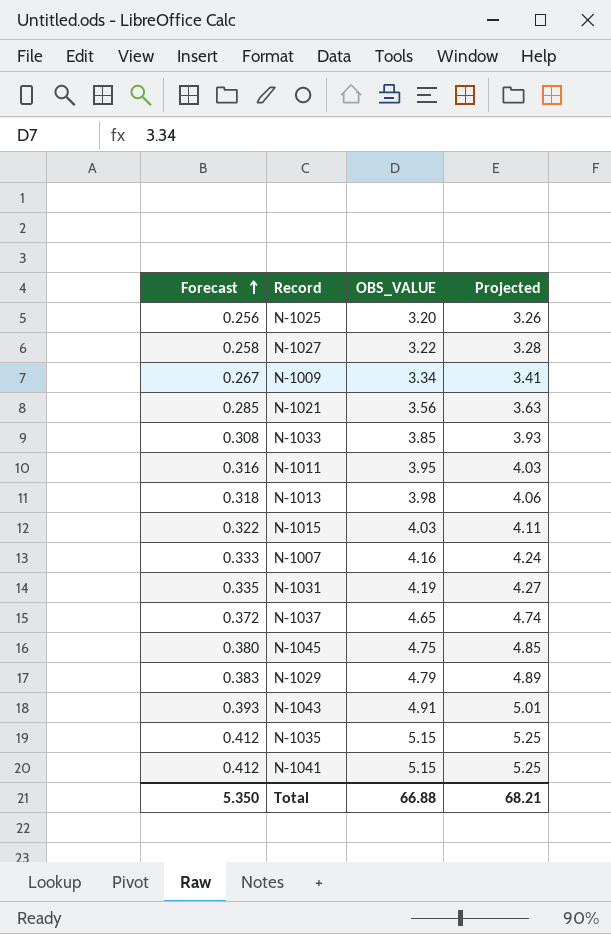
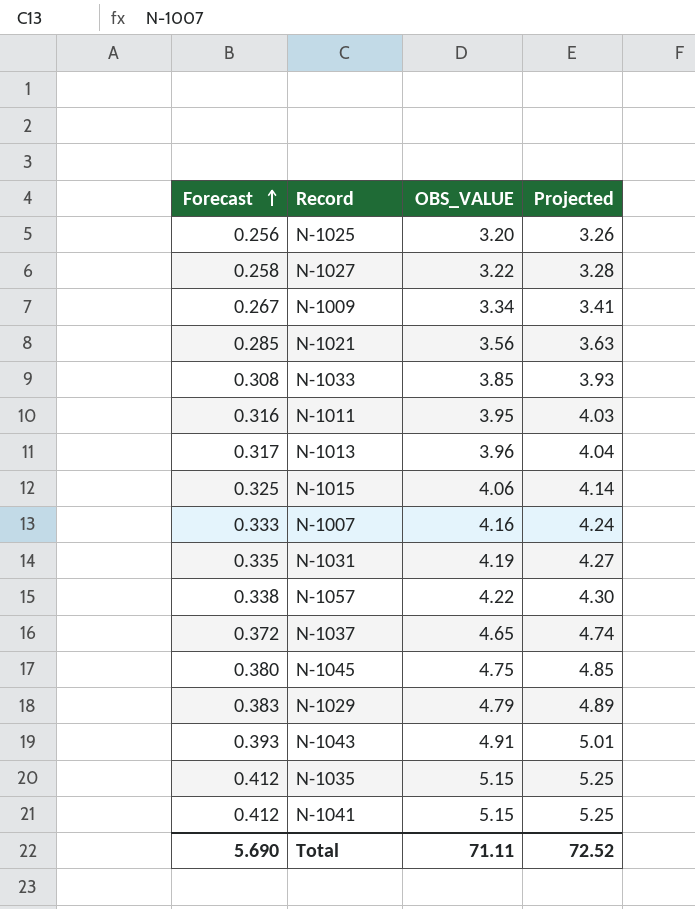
N-1013 | Forecast: 0.318 -> 0.317
N-1013 | OBS_VALUE: 3.98 -> 3.96
N-1013 | Projected: 4.06 -> 4.04
N-1015 | Forecast: 0.322 -> 0.325
N-1015 | OBS_VALUE: 4.03 -> 4.06
N-1015 | Projected: 4.11 -> 4.14
row N-1057: none -> 0.338 | 4.22 | 4.30
Total | Forecast: 5.350 -> 5.690
Total | OBS_VALUE: 66.88 -> 71.11
Total | Projected: 68.21 -> 72.52

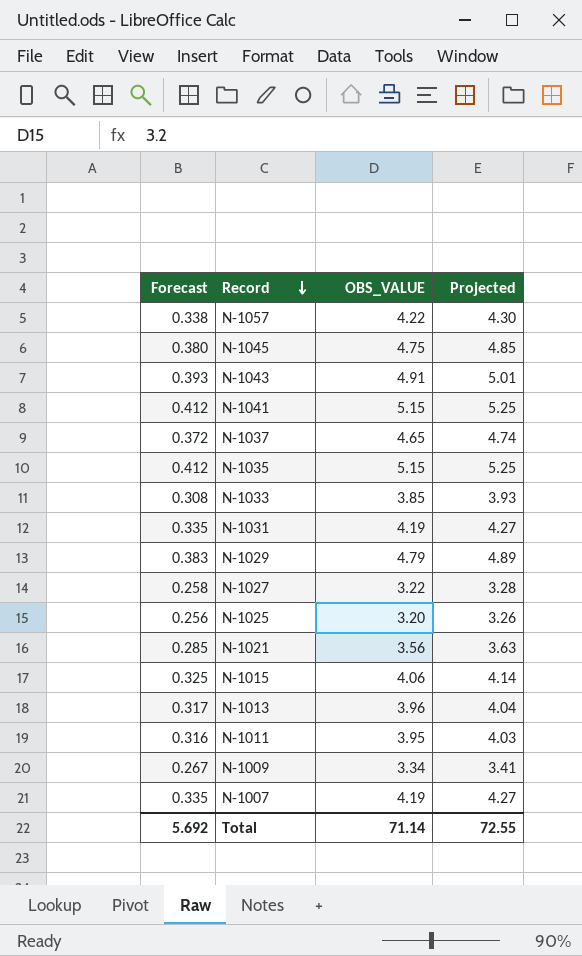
row order: Forecast ascending -> Record descending
N-1007 | Forecast: 0.333 -> 0.335
N-1007 | OBS_VALUE: 4.16 -> 4.19
N-1007 | Projected: 4.24 -> 4.27
Total | Forecast: 5.690 -> 5.692
Total | OBS_VALUE: 71.11 -> 71.14
Total | Projected: 72.52 -> 72.55

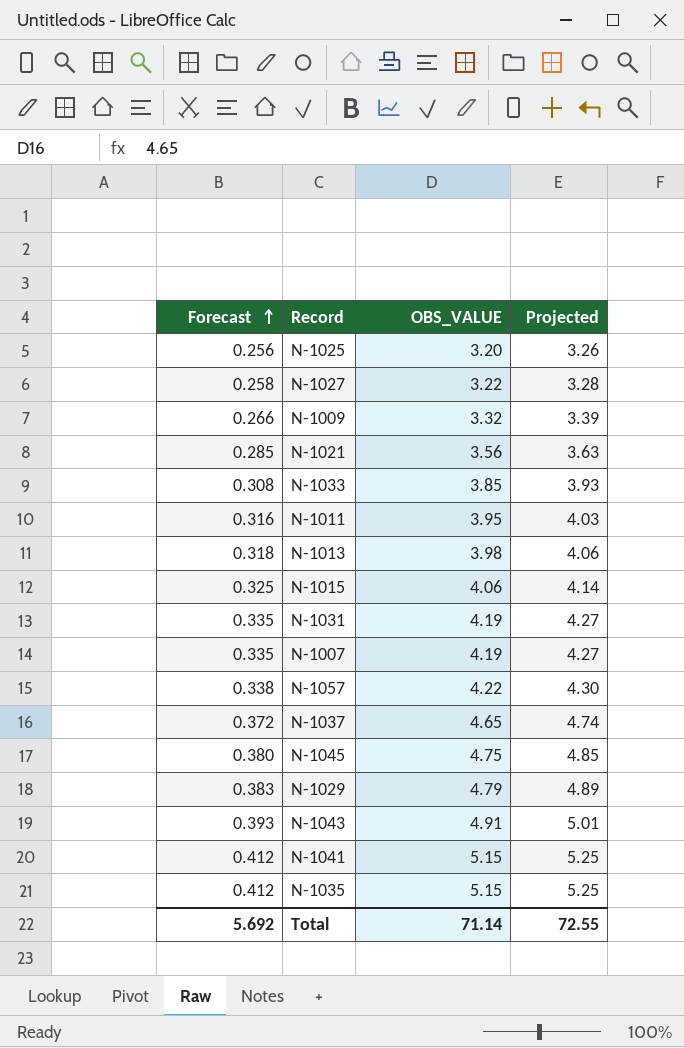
row order: Record descending -> Forecast ascending
N-1009 | Forecast: 0.267 -> 0.266
N-1009 | OBS_VALUE: 3.34 -> 3.32
N-1009 | Projected: 3.41 -> 3.39
N-1013 | Forecast: 0.317 -> 0.318
N-1013 | OBS_VALUE: 3.96 -> 3.98
N-1013 | Projected: 4.04 -> 4.06

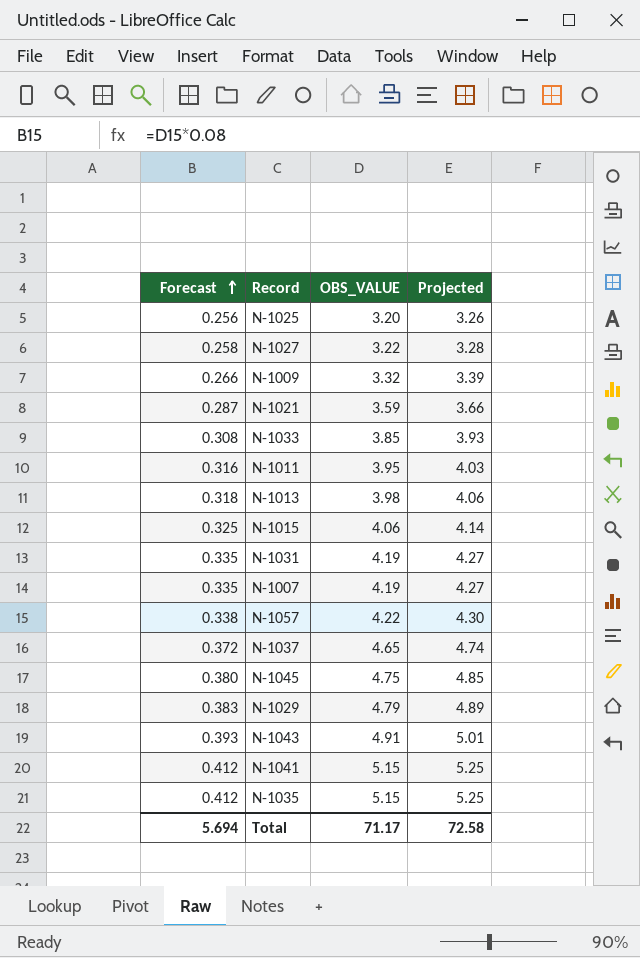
N-1021 | Forecast: 0.285 -> 0.287
N-1021 | OBS_VALUE: 3.56 -> 3.59
N-1021 | Projected: 3.63 -> 3.66
Total | Forecast: 5.692 -> 5.694
Total | OBS_VALUE: 71.14 -> 71.17
Total | Projected: 72.55 -> 72.58

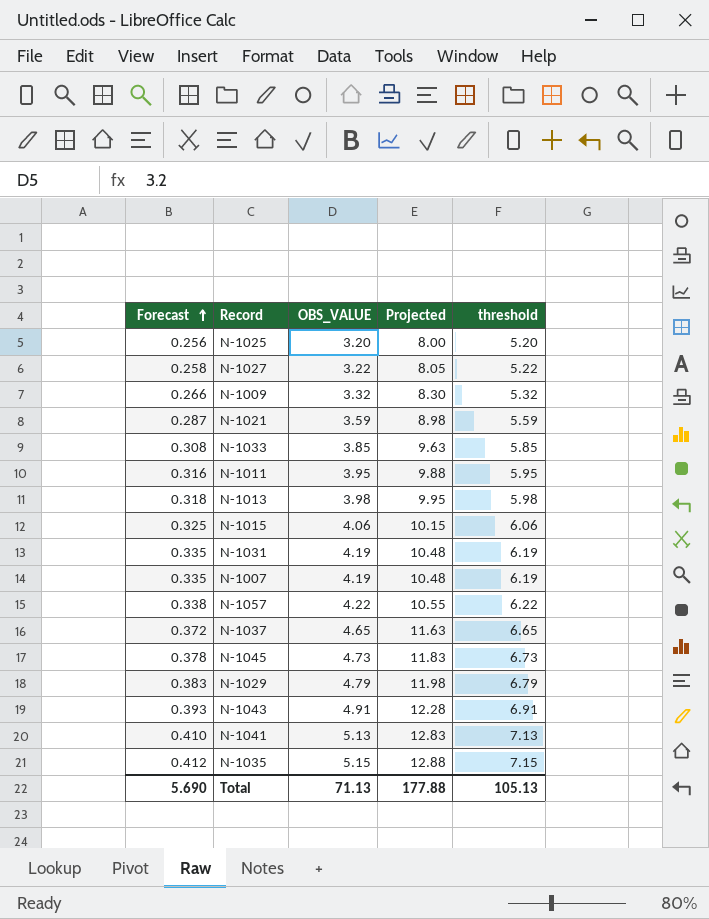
column Projected | formula: [OBS_VALUE] * 1.02 -> [OBS_VALUE] * 2.5
column threshold | formula: none -> [OBS_VALUE] + 2
N-1045 | Forecast: 0.380 -> 0.378
N-1045 | OBS_VALUE: 4.75 -> 4.73
N-1041 | Forecast: 0.412 -> 0.410
N-1041 | OBS_VALUE: 5.15 -> 5.13
Total | Forecast: 5.694 -> 5.690
Total | OBS_VALUE: 71.17 -> 71.13
Total | Projected: 72.58 -> 177.88

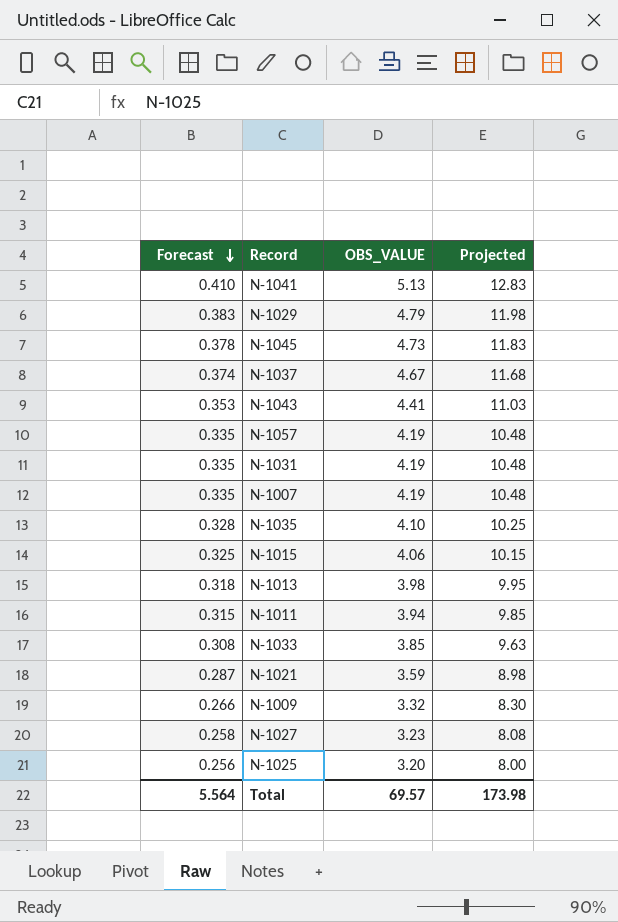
row order: Forecast ascending -> Forecast descending
column threshold | formula: [OBS_VALUE] + 2 -> none
N-1037 | Forecast: 0.372 -> 0.374
N-1037 | OBS_VALUE: 4.65 -> 4.67
N-1037 | Projected: 11.63 -> 11.68
N-1043 | Forecast: 0.393 -> 0.353
N-1043 | OBS_VALUE: 4.91 -> 4.41
N-1043 | Projected: 12.28 -> 11.03
N-1057 | Forecast: 0.338 -> 0.335
N-1057 | OBS_VALUE: 4.22 -> 4.19
N-1057 | Projected: 10.55 -> 10.48
N-1035 | Forecast: 0.412 -> 0.328
N-1035 | OBS_VALUE: 5.15 -> 4.10
N-1035 | Projected: 12.88 -> 10.25
N-1011 | Forecast: 0.316 -> 0.315
N-1011 | OBS_VALUE: 3.95 -> 3.94
N-1011 | Projected: 9.88 -> 9.85
N-1027 | OBS_VALUE: 3.22 -> 3.23
N-1027 | Projected: 8.05 -> 8.08
Total | Forecast: 5.690 -> 5.564
Total | OBS_VALUE: 71.13 -> 69.57
Total | Projected: 177.88 -> 173.98

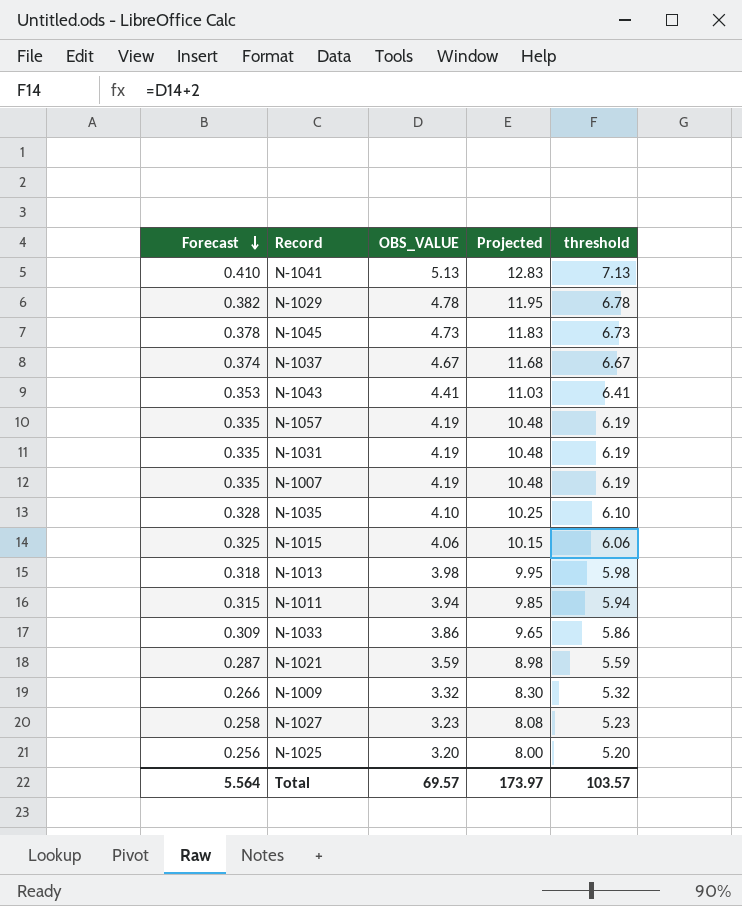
column threshold | formula: none -> [OBS_VALUE] + 2
N-1029 | Forecast: 0.383 -> 0.382
N-1029 | OBS_VALUE: 4.79 -> 4.78
N-1029 | Projected: 11.98 -> 11.95
N-1033 | Forecast: 0.308 -> 0.309
N-1033 | OBS_VALUE: 3.85 -> 3.86
N-1033 | Projected: 9.63 -> 9.65
Total | Projected: 173.98 -> 173.97

